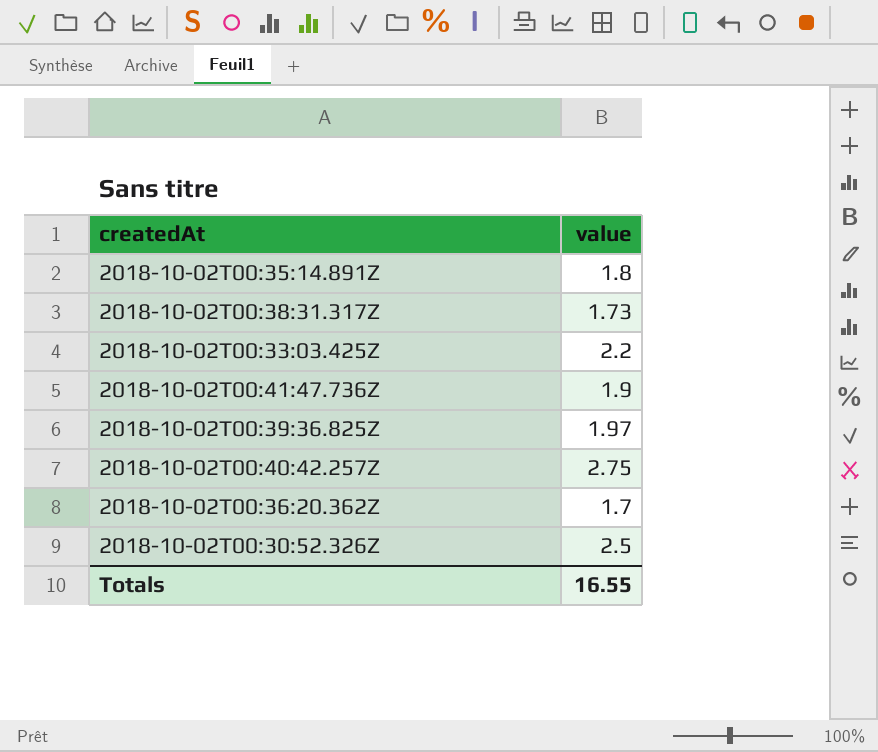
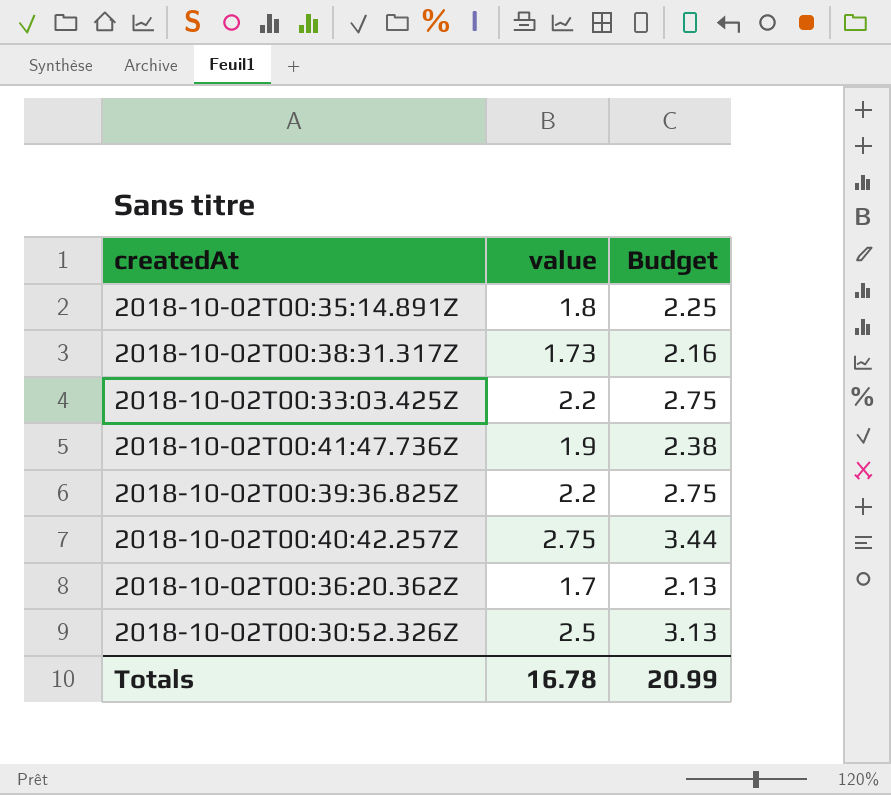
column Budget | formula: none -> [value] * 1.25
2018-10-02T00:39:36.825Z | value: 1.97 -> 2.2
Totals | value: 16.55 -> 16.78

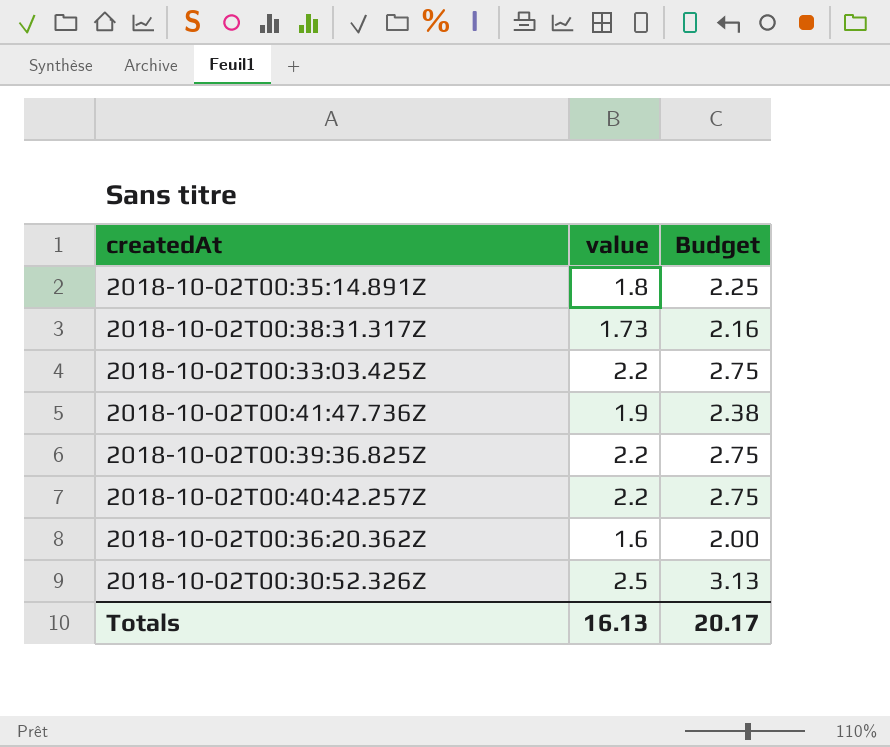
2018-10-02T00:40:42.257Z | value: 2.75 -> 2.2
2018-10-02T00:40:42.257Z | Budget: 3.44 -> 2.75
2018-10-02T00:36:20.362Z | value: 1.7 -> 1.6
2018-10-02T00:36:20.362Z | Budget: 2.13 -> 2.00
Totals | value: 16.78 -> 16.13
Totals | Budget: 20.99 -> 20.17

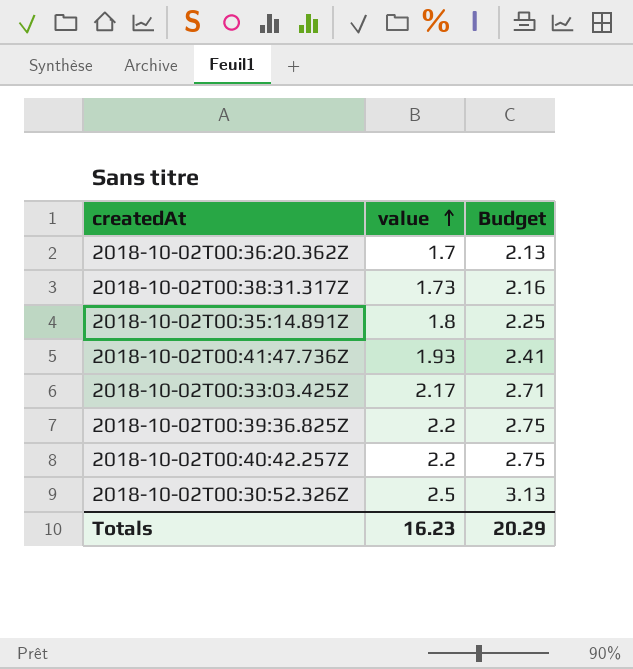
row order: none -> value ascending
2018-10-02T00:36:20.362Z | value: 1.6 -> 1.7
2018-10-02T00:36:20.362Z | Budget: 2.00 -> 2.13
2018-10-02T00:41:47.736Z | value: 1.9 -> 1.93
2018-10-02T00:41:47.736Z | Budget: 2.38 -> 2.41
2018-10-02T00:33:03.425Z | value: 2.2 -> 2.17
2018-10-02T00:33:03.425Z | Budget: 2.75 -> 2.71
Totals | value: 16.13 -> 16.23
Totals | Budget: 20.17 -> 20.29

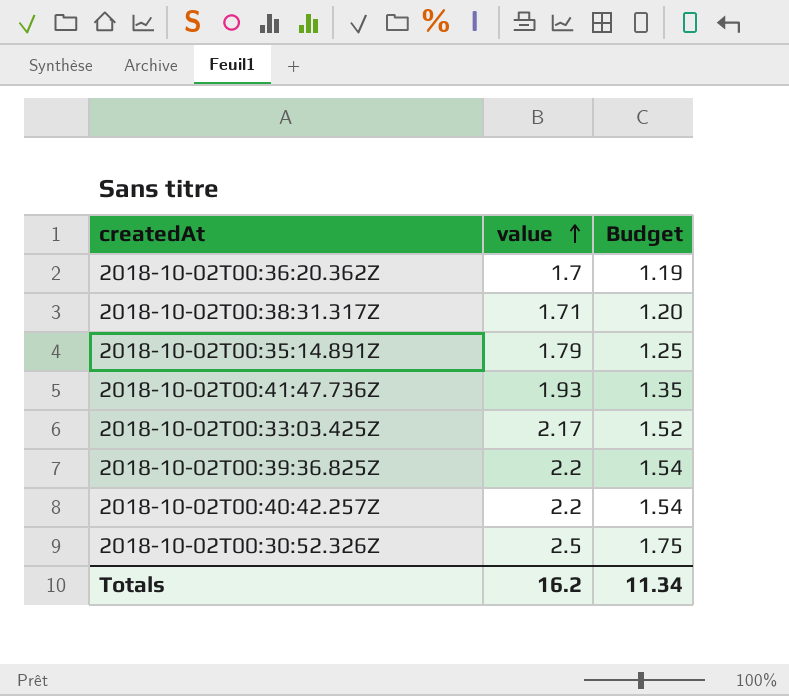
column Budget | formula: [value] * 1.25 -> [value] * 0.7
2018-10-02T00:38:31.317Z | value: 1.73 -> 1.71
2018-10-02T00:35:14.891Z | value: 1.8 -> 1.79
Totals | value: 16.23 -> 16.2
Totals | Budget: 20.29 -> 11.34

